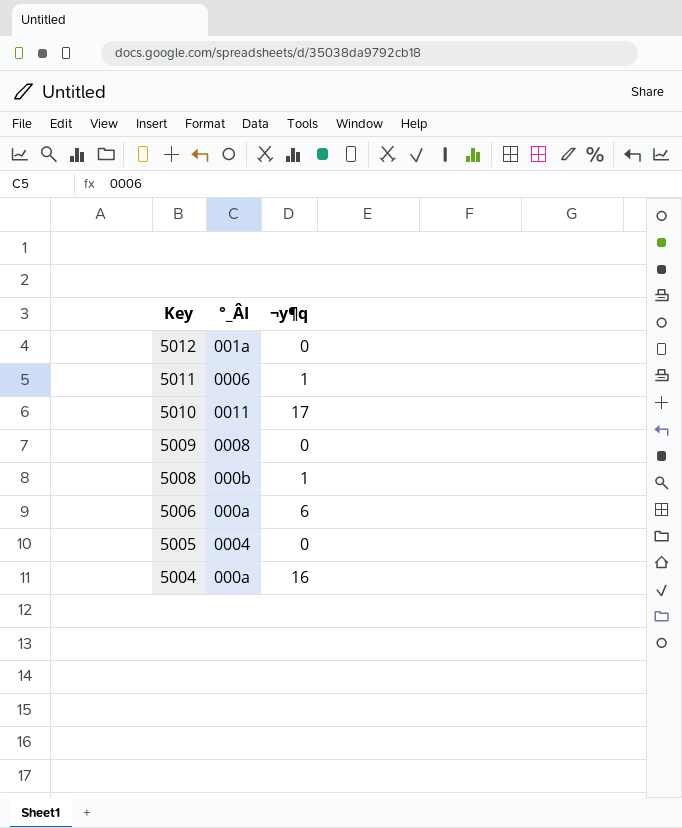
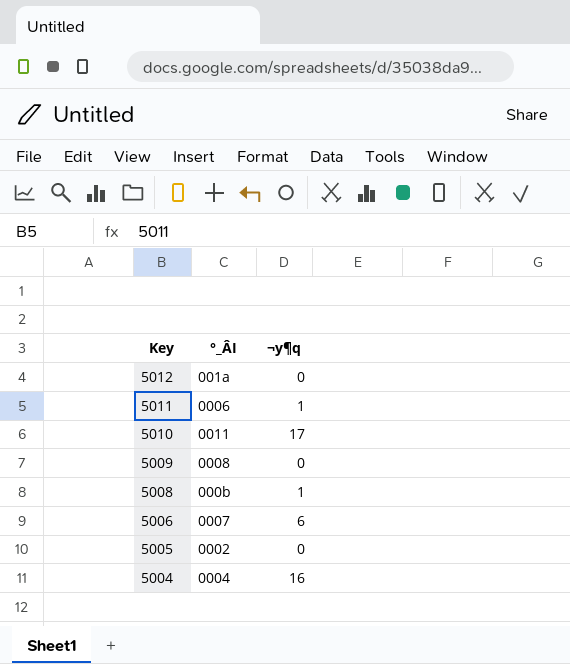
5006 | °_ÂI: 000a -> 0007
5005 | °_ÂI: 0004 -> 0002
5004 | °_ÂI: 000a -> 0004

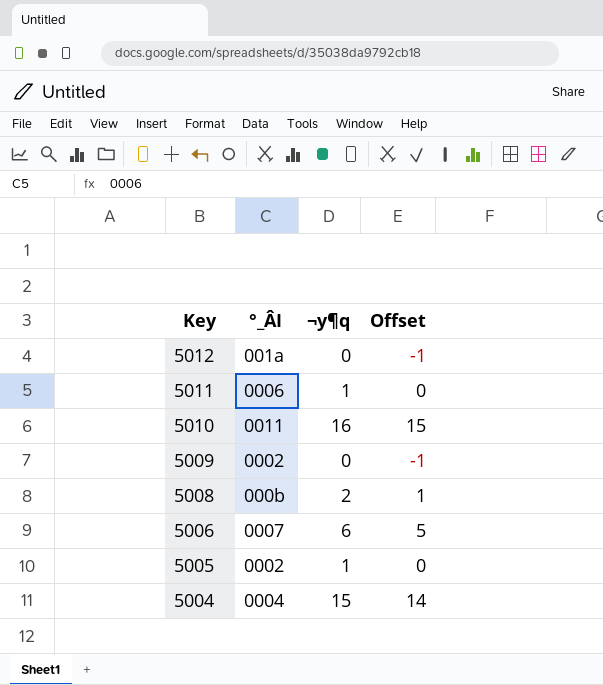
column Offset | formula: none -> [¬y¶q] - 1
5010 | ¬y¶q: 17 -> 16
5009 | °_ÂI: 0008 -> 0002
5008 | ¬y¶q: 1 -> 2
5005 | ¬y¶q: 0 -> 1
5004 | ¬y¶q: 16 -> 15

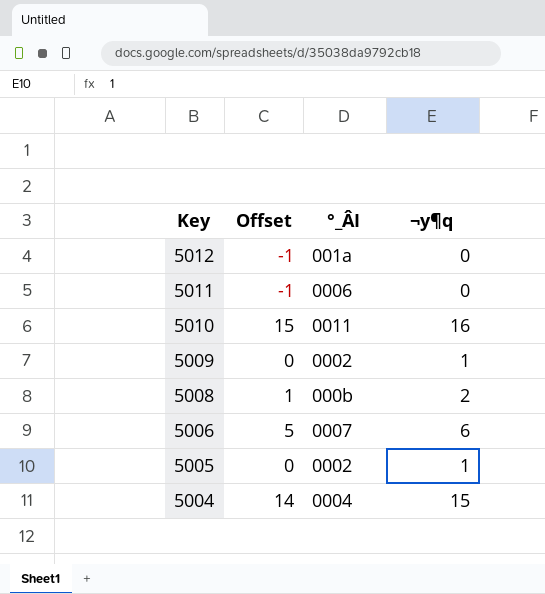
column Offset | position: 4 -> 2
5011 | Offset: 0 -> -1
5011 | ¬y¶q: 1 -> 0
5009 | Offset: -1 -> 0
5009 | ¬y¶q: 0 -> 1

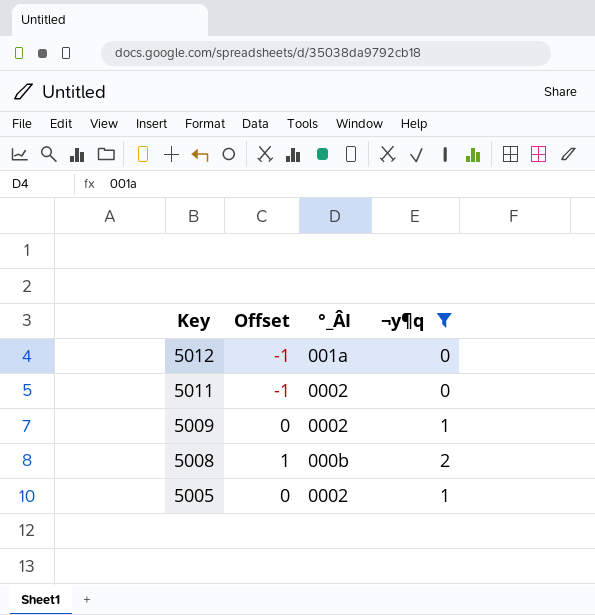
filter: none -> ¬y¶q <= 2
5011 | °_ÂI: 0006 -> 0002

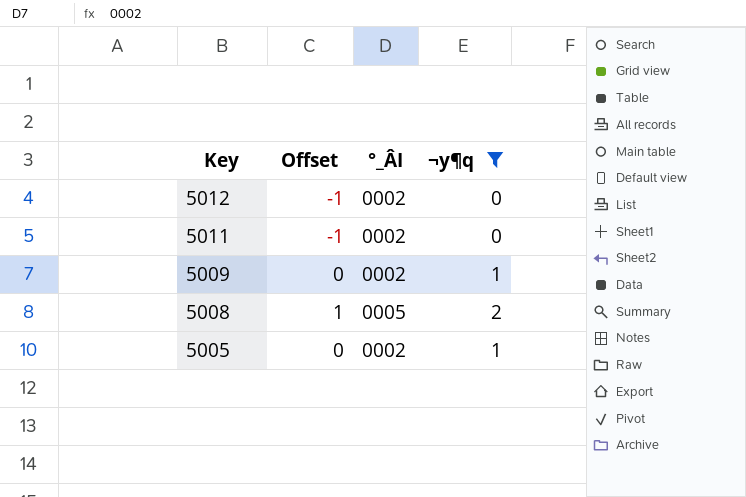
5012 | °_ÂI: 001a -> 0002
5008 | °_ÂI: 000b -> 0005

